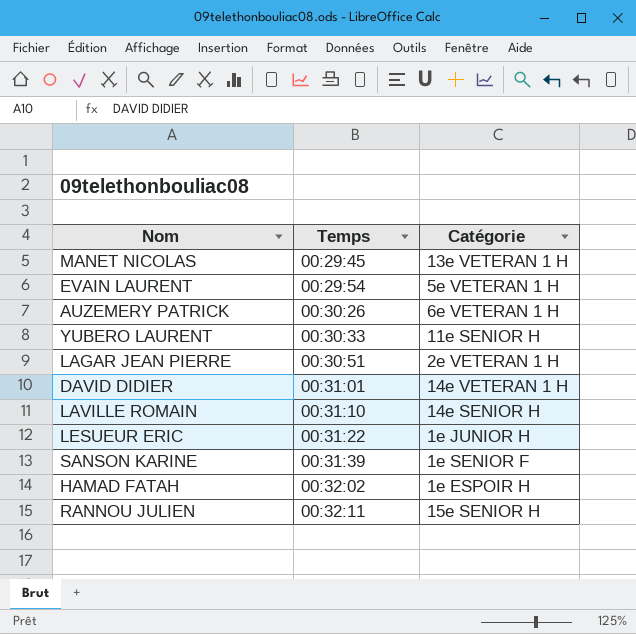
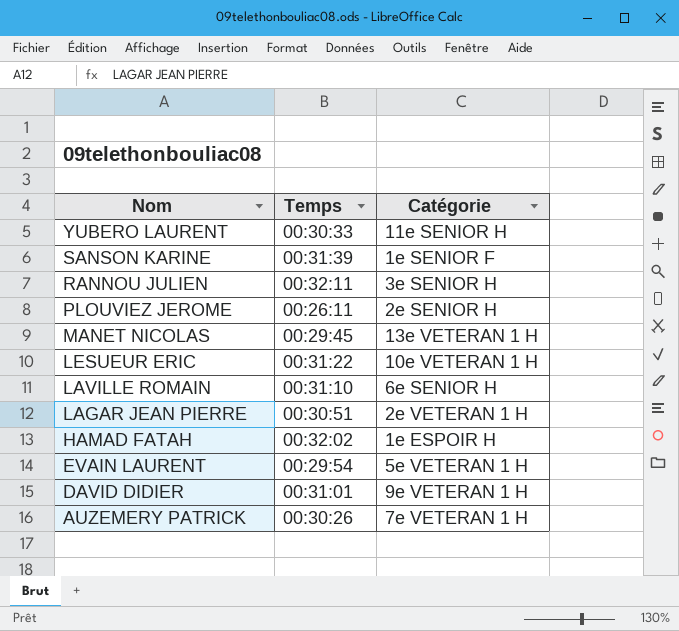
row order: Temps ascending -> Nom descending
RANNOU JULIEN | Catégorie: 15e SENIOR H -> 3e SENIOR H
row PLOUVIEZ JEROME: none -> 00:26:11 | 2e SENIOR H
LESUEUR ERIC | Catégorie: 1e JUNIOR H -> 10e VETERAN 1 H
LAVILLE ROMAIN | Catégorie: 14e SENIOR H -> 6e SENIOR H
DAVID DIDIER | Catégorie: 14e VETERAN 1 H -> 9e VETERAN 1 H
AUZEMERY PATRICK | Catégorie: 6e VETERAN 1 H -> 7e VETERAN 1 H

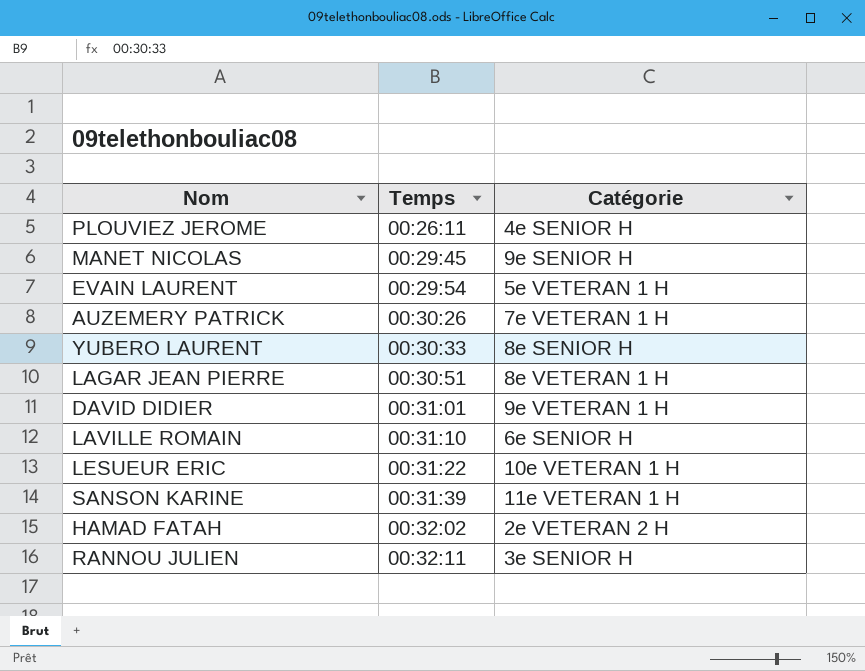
row order: Nom descending -> Temps ascending
PLOUVIEZ JEROME | Catégorie: 2e SENIOR H -> 4e SENIOR H
MANET NICOLAS | Catégorie: 13e VETERAN 1 H -> 9e SENIOR H
YUBERO LAURENT | Catégorie: 11e SENIOR H -> 8e SENIOR H
LAGAR JEAN PIERRE | Catégorie: 2e VETERAN 1 H -> 8e VETERAN 1 H
SANSON KARINE | Catégorie: 1e SENIOR F -> 11e VETERAN 1 H
HAMAD FATAH | Catégorie: 1e ESPOIR H -> 2e VETERAN 2 H

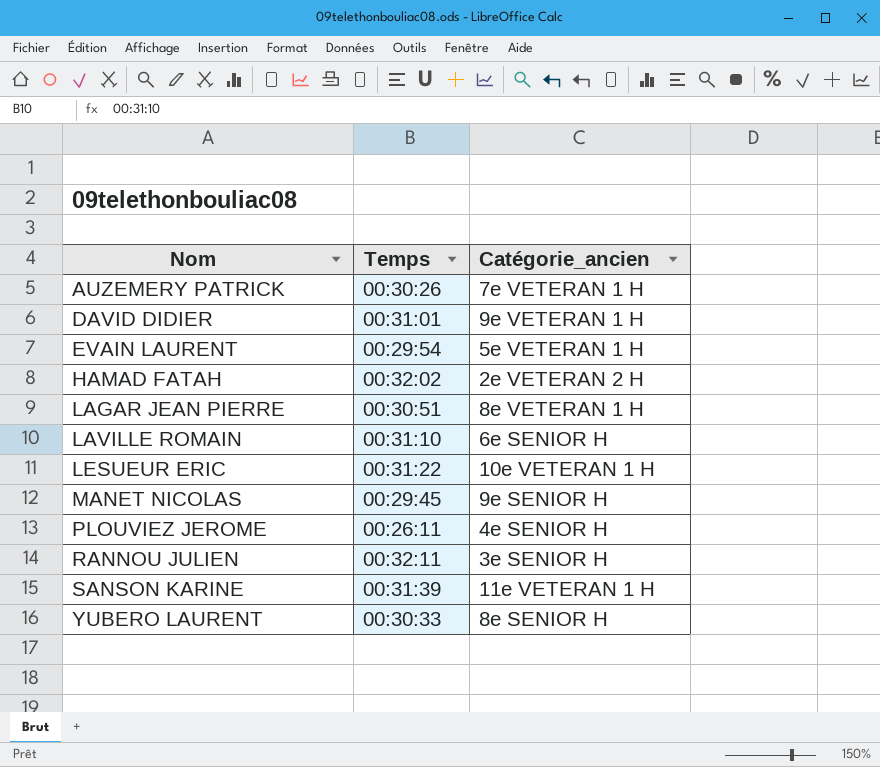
row order: Temps ascending -> Nom ascending
column name: Catégorie -> Catégorie_ancien

